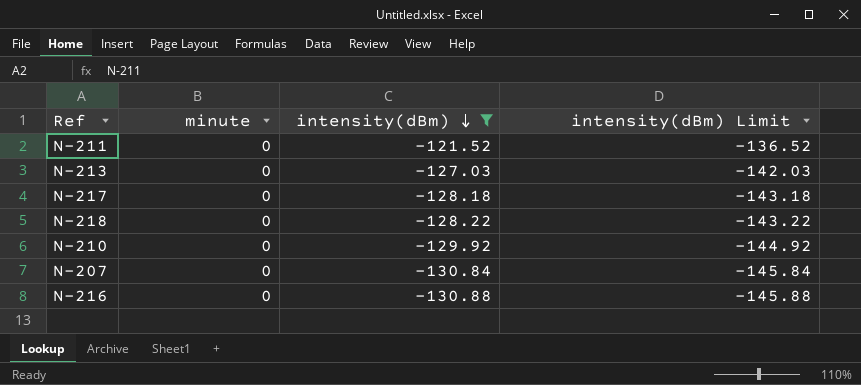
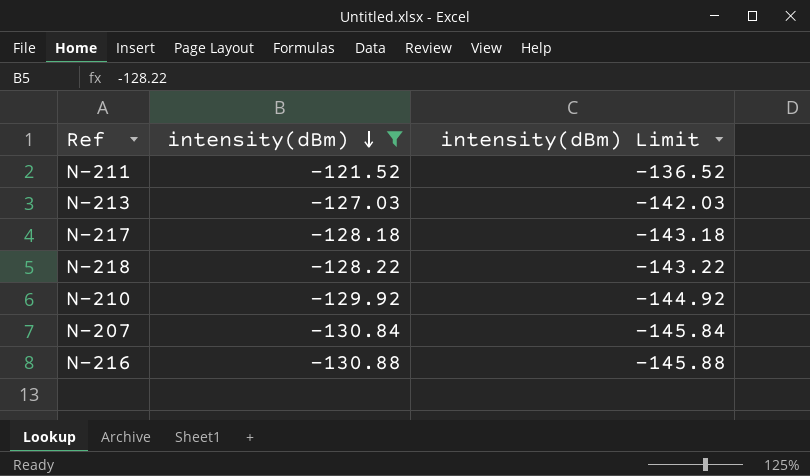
column minute | position: 2 -> none

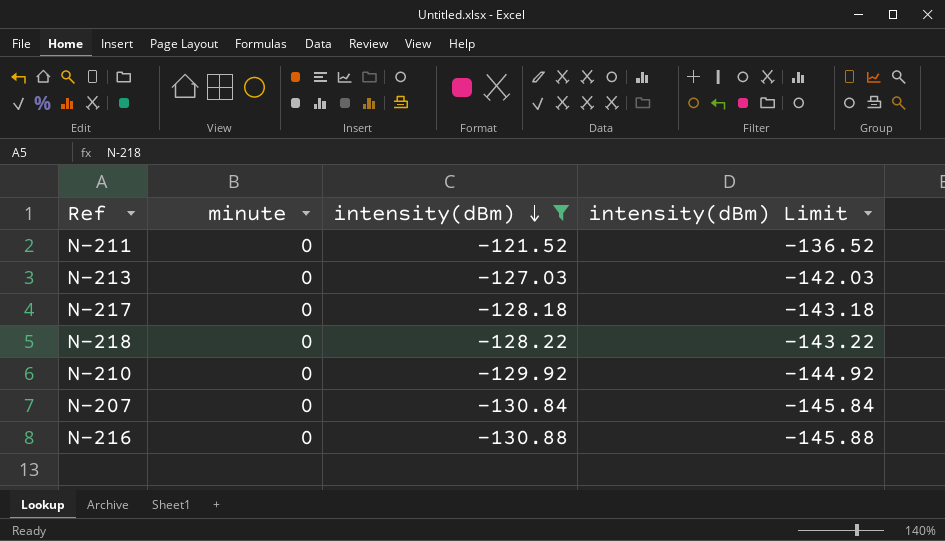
column minute | position: none -> 2

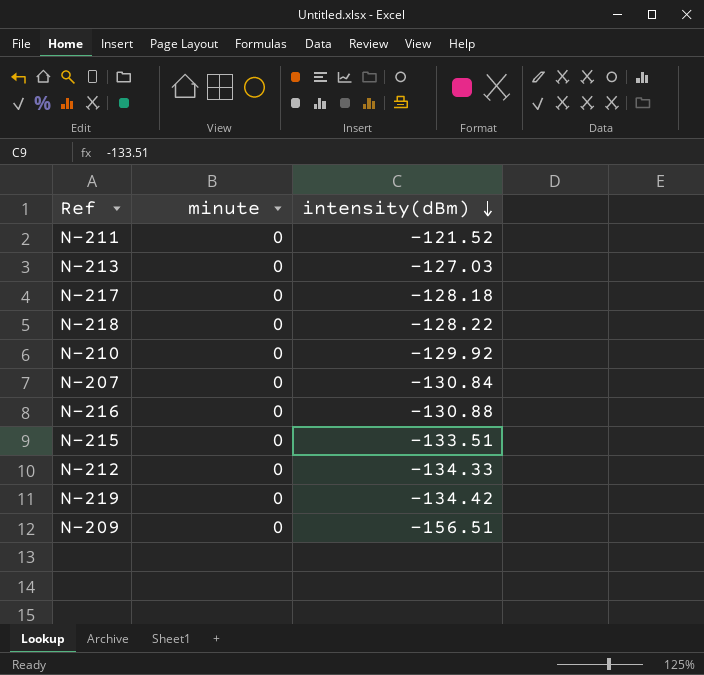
filter: intensity(dBm) >= -130.88 -> none
column intensity(dBm) Limit | formula: [intensity(dBm)] - 15 -> none

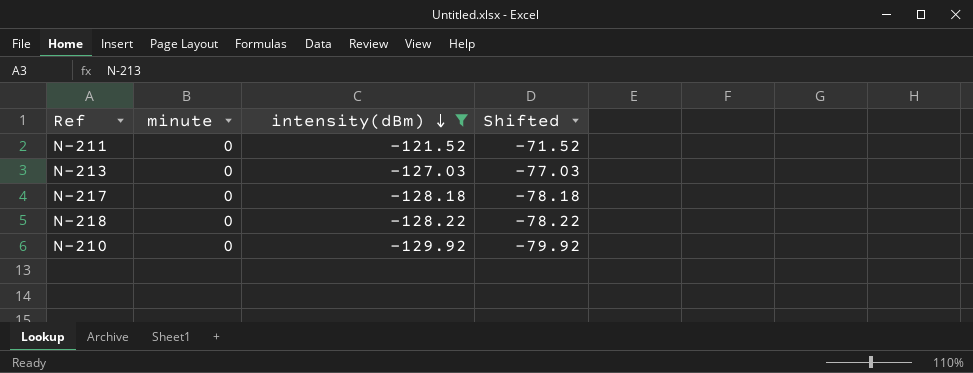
filter: none -> intensity(dBm) >= -129.92
column Shifted | formula: none -> [intensity(dBm)] + 50

